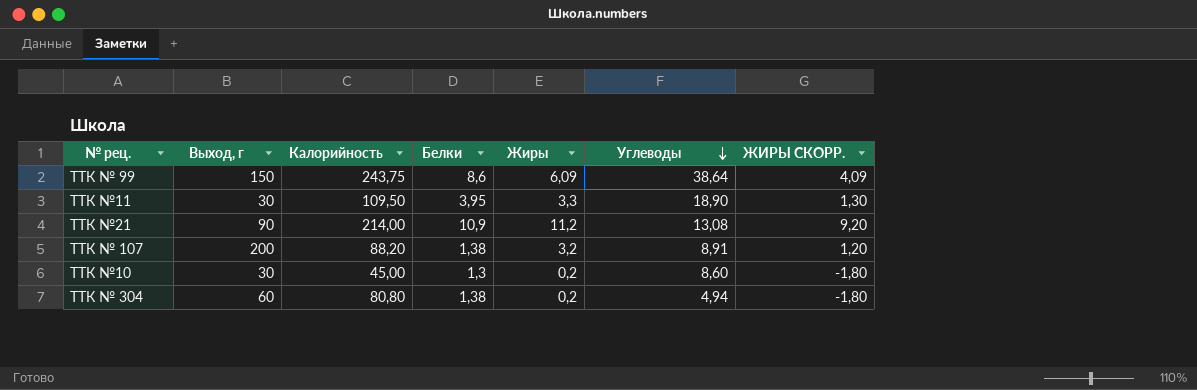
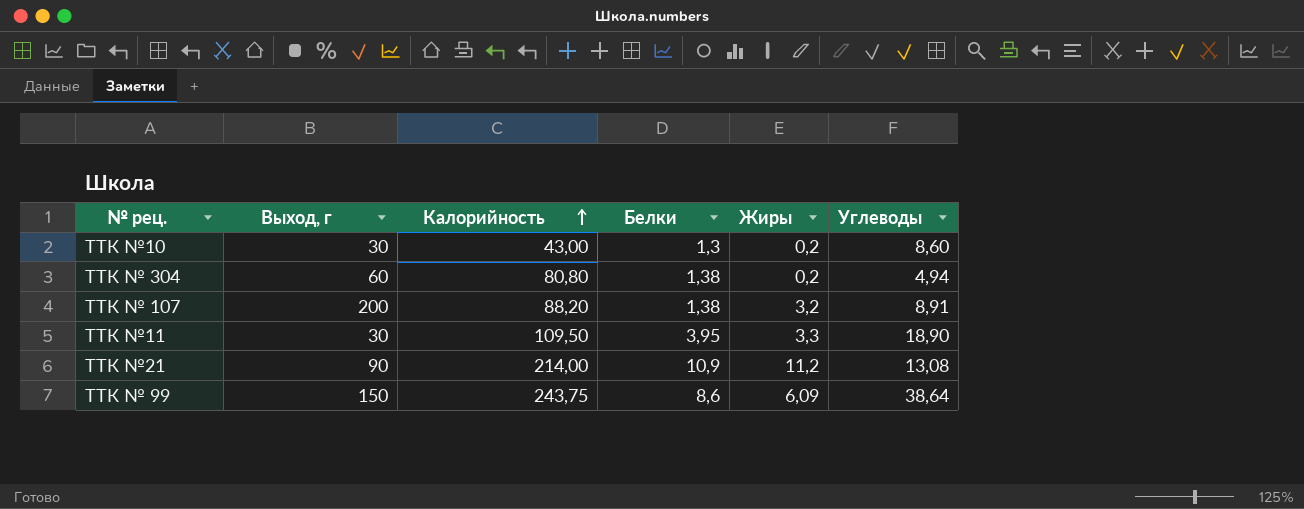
row order: Углеводы descending -> Калорийность ascending
column ЖИРЫ СКОРР. | formula: [Жиры] - 2 -> none
ТТК №10 | Калорийность: 45,00 -> 43,00

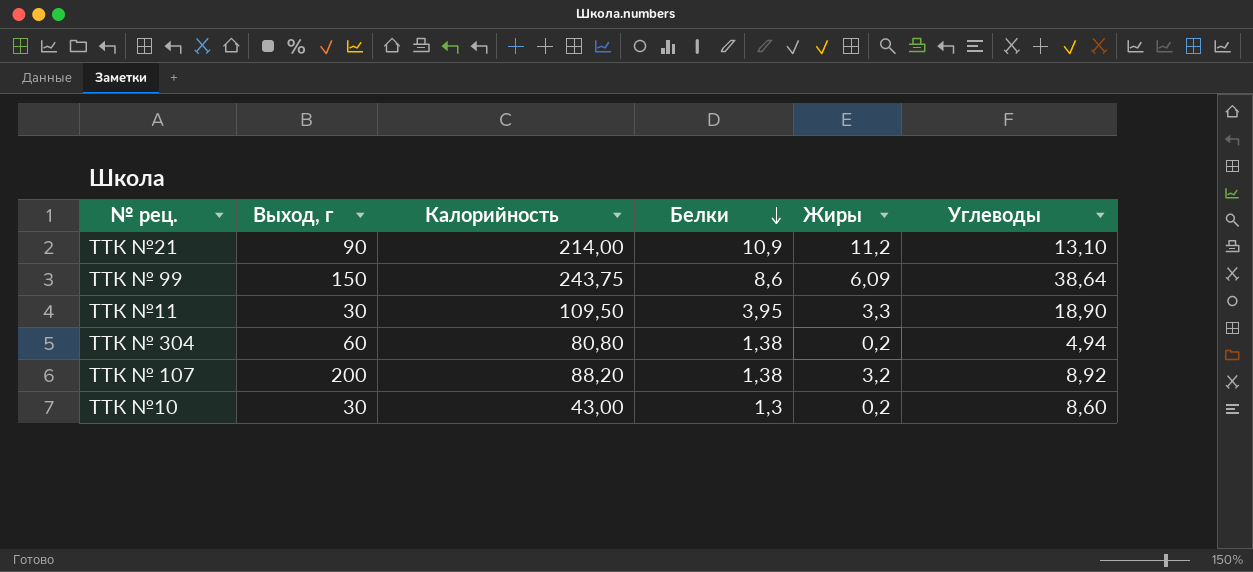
row order: Калорийность ascending -> Белки descending
ТТК №21 | Углеводы: 13,08 -> 13,10
ТТК № 107 | Углеводы: 8,91 -> 8,92

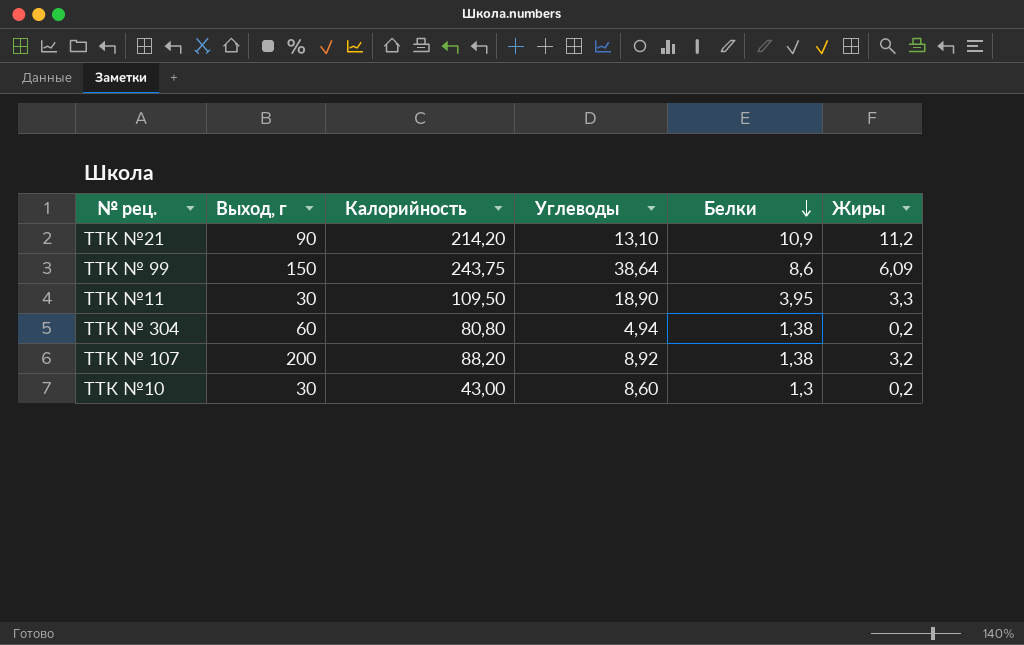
column Углеводы | position: 6 -> 4
ТТК №21 | Калорийность: 214,00 -> 214,20

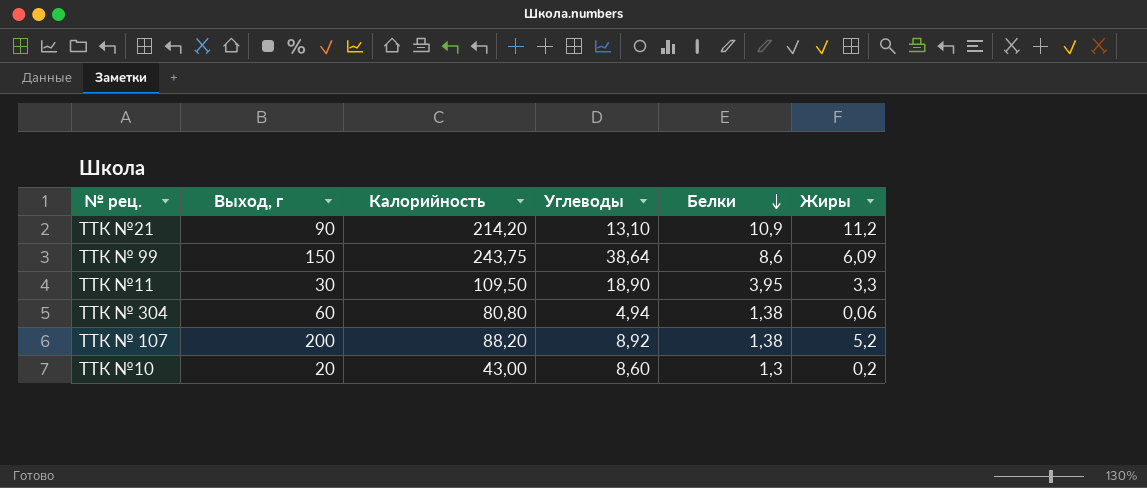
ТТК № 304 | Жиры: 0,2 -> 0,06
ТТК № 107 | Жиры: 3,2 -> 5,2
ТТК №10 | Выход, г: 30 -> 20

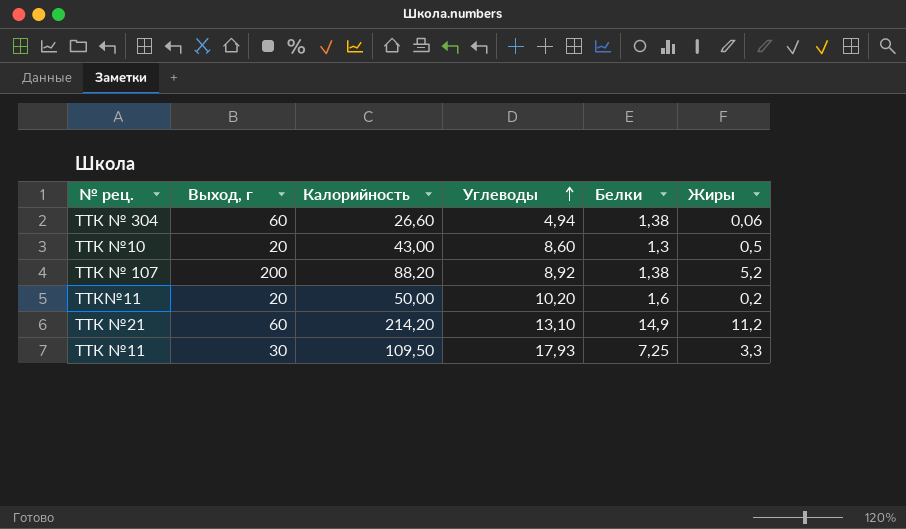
row order: Белки descending -> Углеводы ascending
row ТТК № 99: 150 | 243,75 | 38,64 | 8,6 | 6,09 -> none
ТТК № 304 | Калорийность: 80,80 -> 26,60
ТТК №10 | Жиры: 0,2 -> 0,5
row ТТК№11: none -> 20 | 50,00 | 10,20 | 1,6 | 0,2
ТТК №21 | Выход, г: 90 -> 60
ТТК №21 | Белки: 10,9 -> 14,9
ТТК №11 | Углеводы: 18,90 -> 17,93
ТТК №11 | Белки: 3,95 -> 7,25

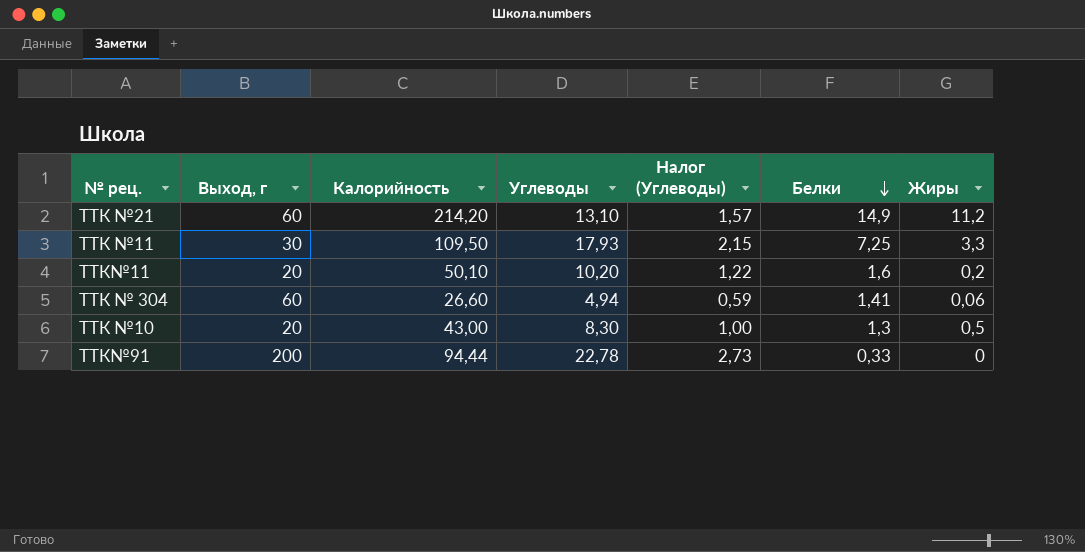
row order: Углеводы ascending -> Белки descending
column Налог (Углеводы) | formula: none -> [Углеводы] * 0,12
row ТТК № 107: 200 | 88,20 | 8,92 | 1,38 | 5,2 -> none
ТТК№11 | Калорийность: 50,00 -> 50,10
ТТК № 304 | Белки: 1,38 -> 1,41
ТТК №10 | Углеводы: 8,60 -> 8,30
row ТТК№91: none -> 200 | 94,44 | 22,78 | 2,73 | 0,33 | 0

